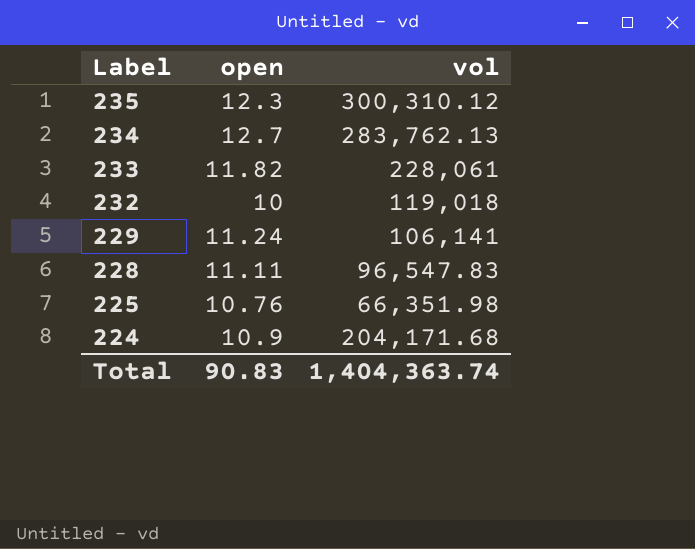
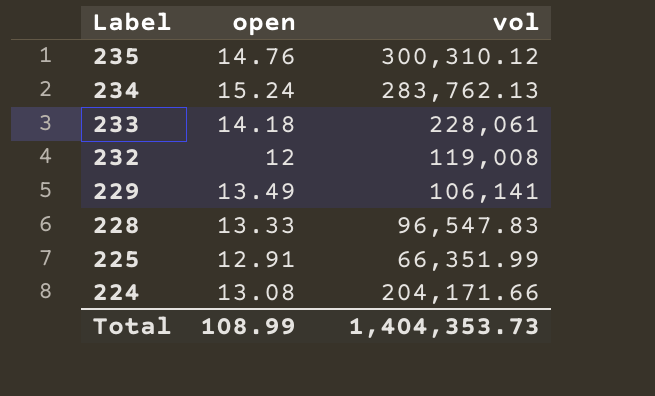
235 | open: 12.3 -> 14.76
234 | open: 12.7 -> 15.24
233 | open: 11.82 -> 14.18
232 | open: 10 -> 12
232 | vol: 119,018 -> 119,008
229 | open: 11.24 -> 13.49
228 | open: 11.11 -> 13.33
225 | open: 10.76 -> 12.91
225 | vol: 66,351.98 -> 66,351.99
224 | open: 10.9 -> 13.08
224 | vol: 204,171.68 -> 204,171.66
Total | open: 90.83 -> 108.99
Total | vol: 1,404,363.74 -> 1,404,353.73

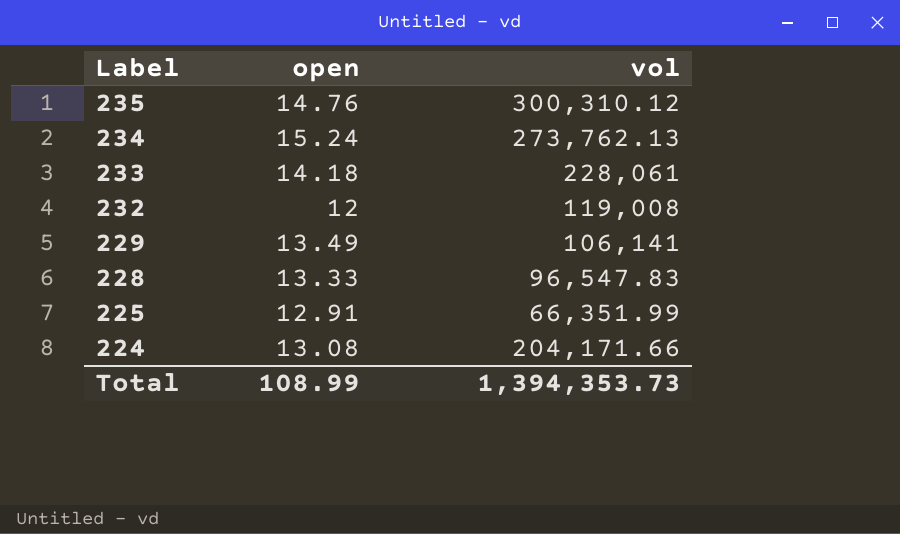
234 | vol: 283,762.13 -> 273,762.13
Total | vol: 1,404,353.73 -> 1,394,353.73

